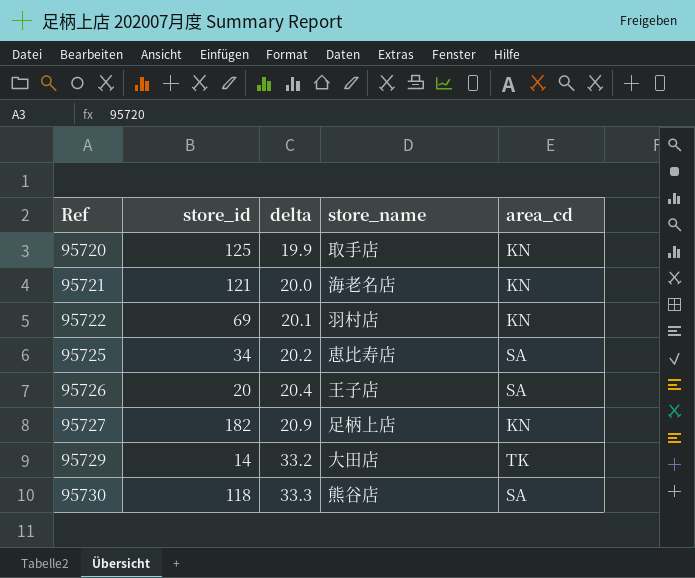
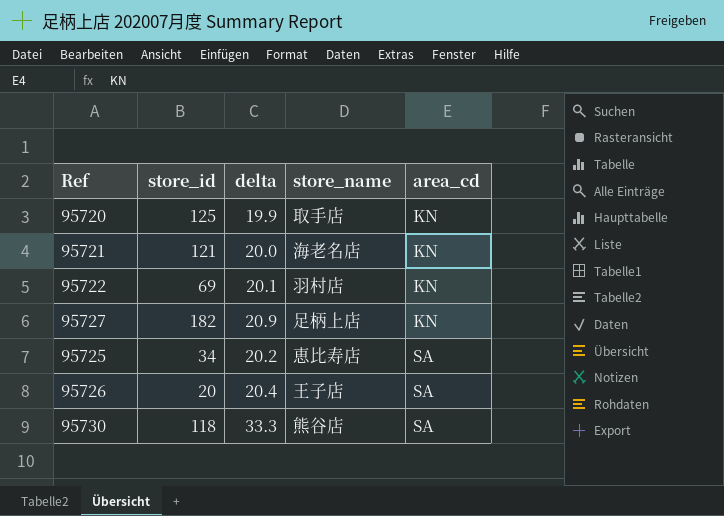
row order: Ref ascending -> area_cd ascending
row 95729: 14 | 33.2 | 大田店 | TK -> none

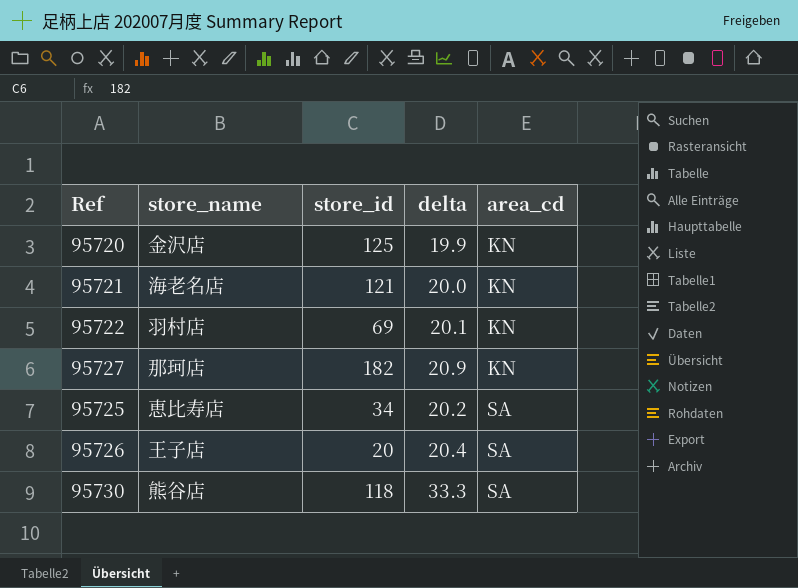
column store_name | position: 4 -> 2
95720 | store_name: 取手店 -> 金沢店
95727 | store_name: 足柄上店 -> 那珂店

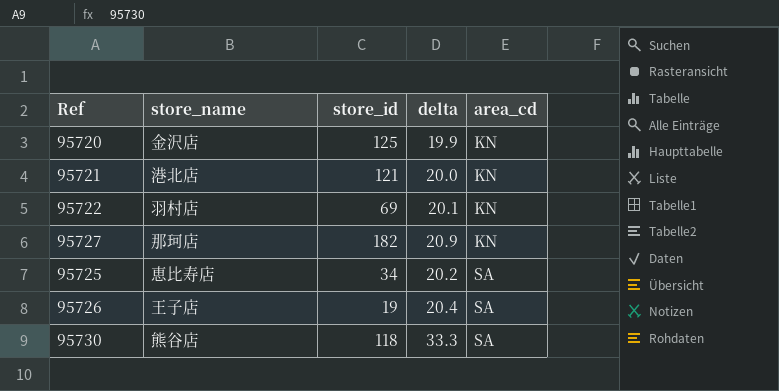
95721 | store_name: 海老名店 -> 港北店
95726 | store_id: 20 -> 19

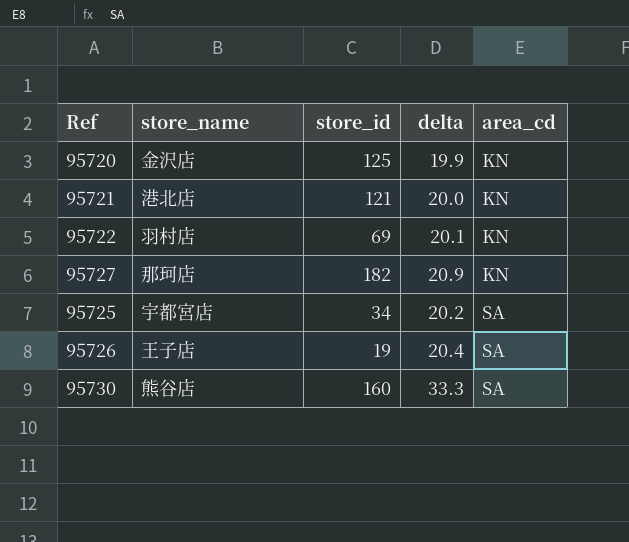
95725 | store_name: 恵比寿店 -> 宇都宮店
95730 | store_id: 118 -> 160

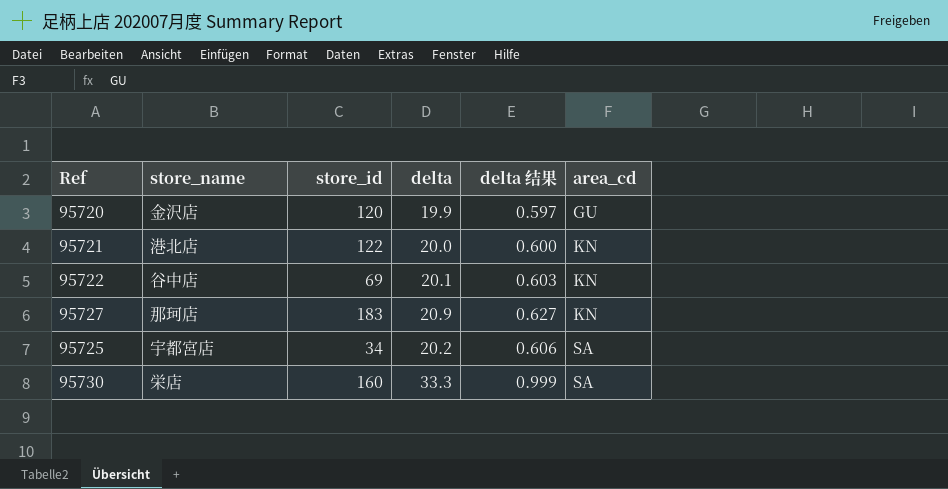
column delta 结果 | formula: none -> [delta] * 0.03
row 95726: 王子店 | 19 | 20.4 | SA -> none
95720 | store_id: 125 -> 120
95720 | area_cd: KN -> GU
95721 | store_id: 121 -> 122
95722 | store_name: 羽村店 -> 谷中店
95727 | store_id: 182 -> 183
95730 | store_name: 熊谷店 -> 栄店

